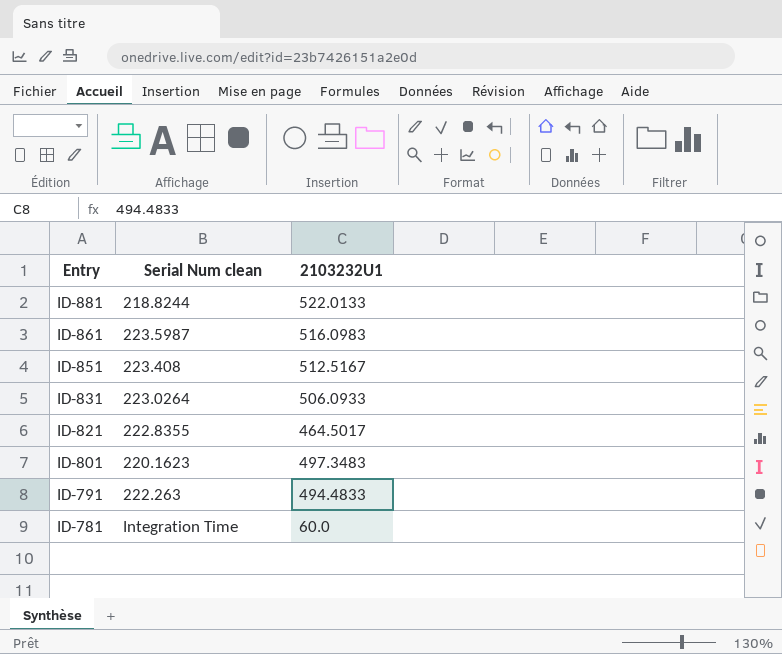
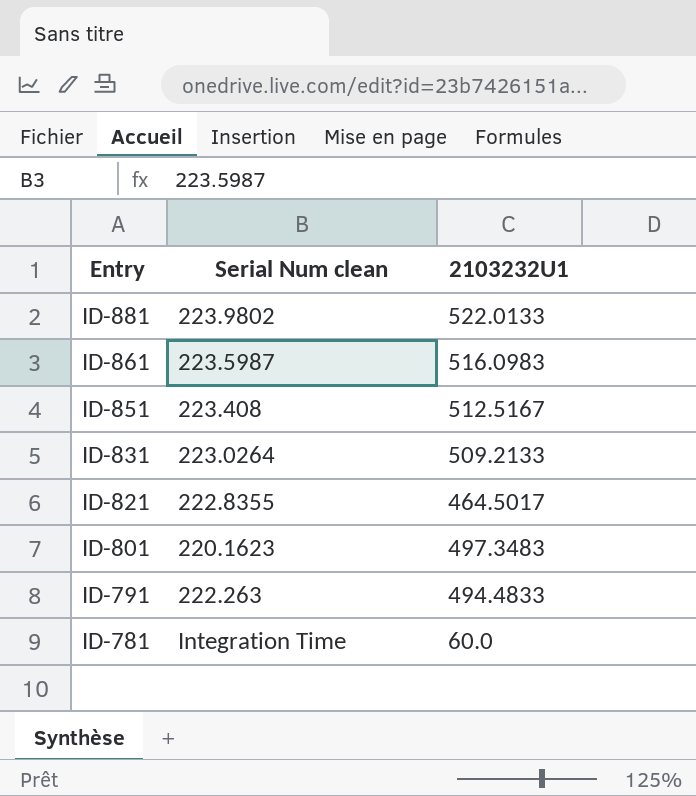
ID-881 | Serial Num clean: 218.8244 -> 223.9802
ID-831 | 2103232U1: 506.0933 -> 509.2133

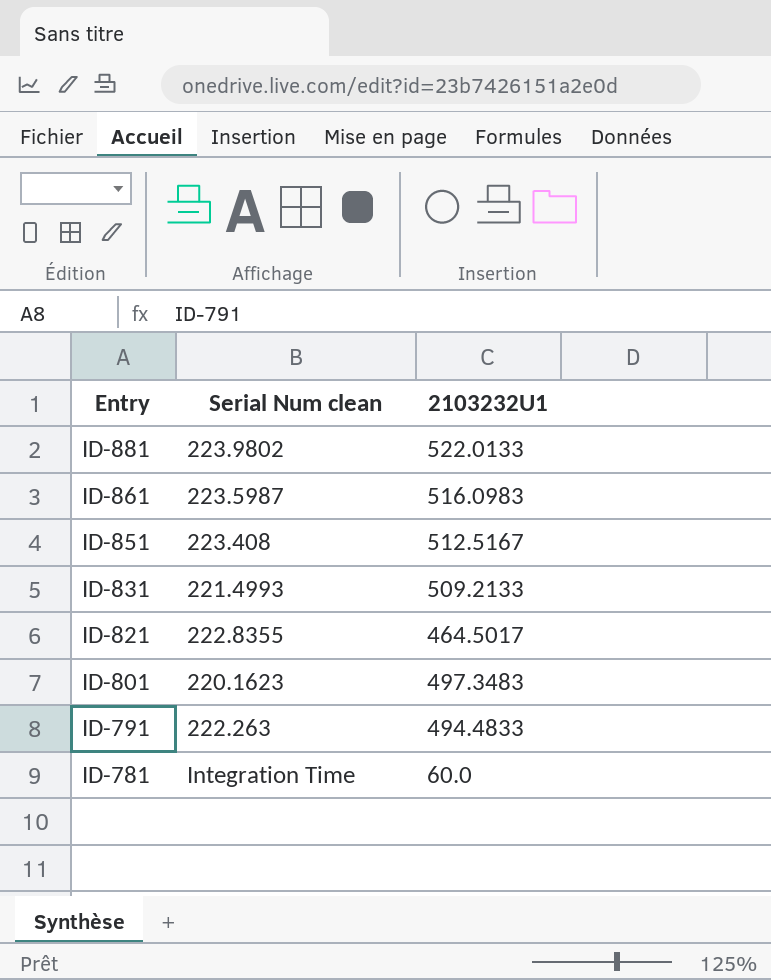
ID-831 | Serial Num clean: 223.0264 -> 221.4993

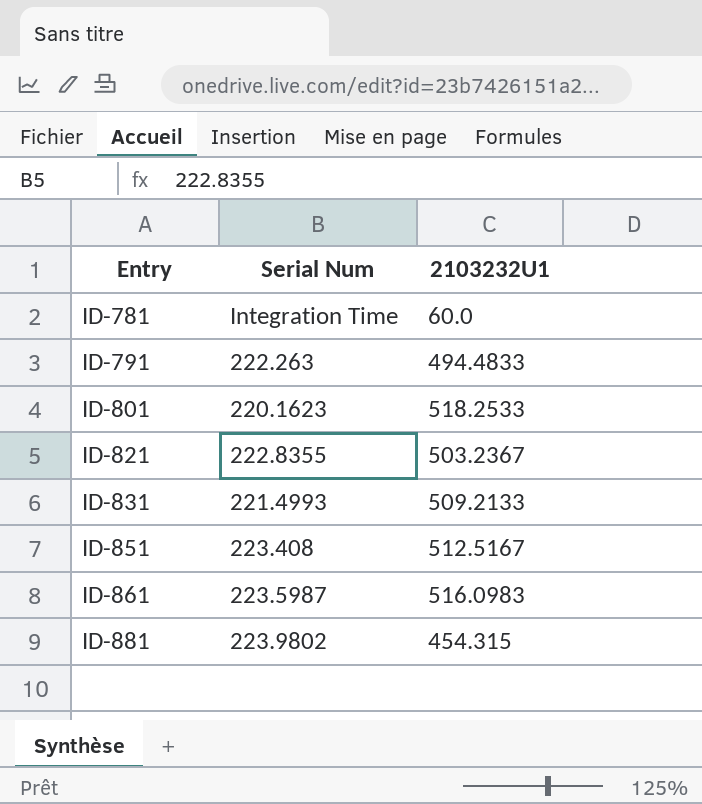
row order: Entry descending -> Entry ascending
column name: Serial Num clean -> Serial Num
ID-801 | 2103232U1: 497.3483 -> 518.2533
ID-821 | 2103232U1: 464.5017 -> 503.2367
ID-881 | 2103232U1: 522.0133 -> 454.315

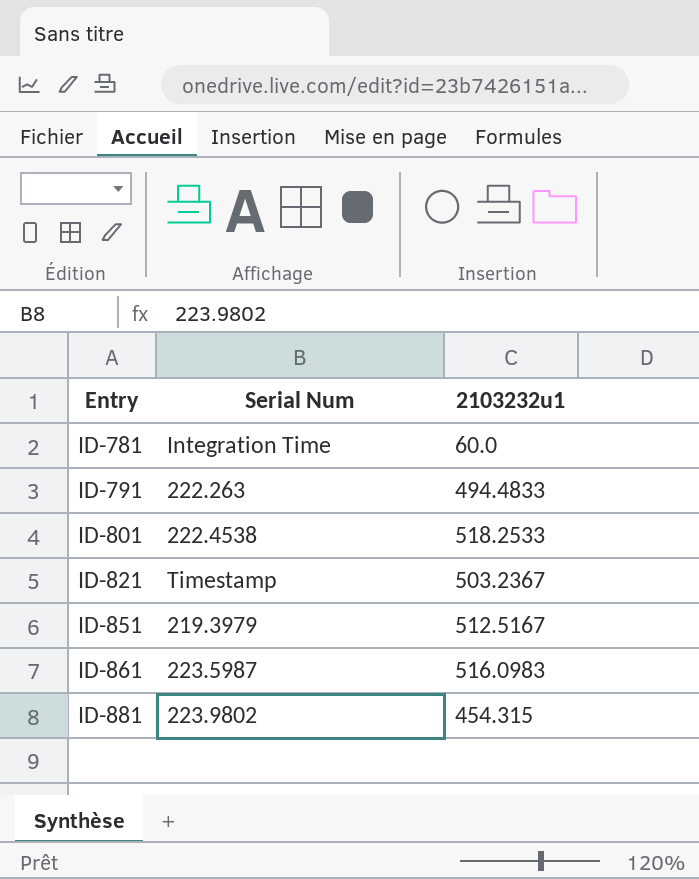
column name: 2103232U1 -> 2103232u1
row ID-831: 221.4993 | 509.2133 -> none
ID-801 | Serial Num: 220.1623 -> 222.4538
ID-821 | Serial Num: 222.8355 -> Timestamp
ID-851 | Serial Num: 223.408 -> 219.3979

